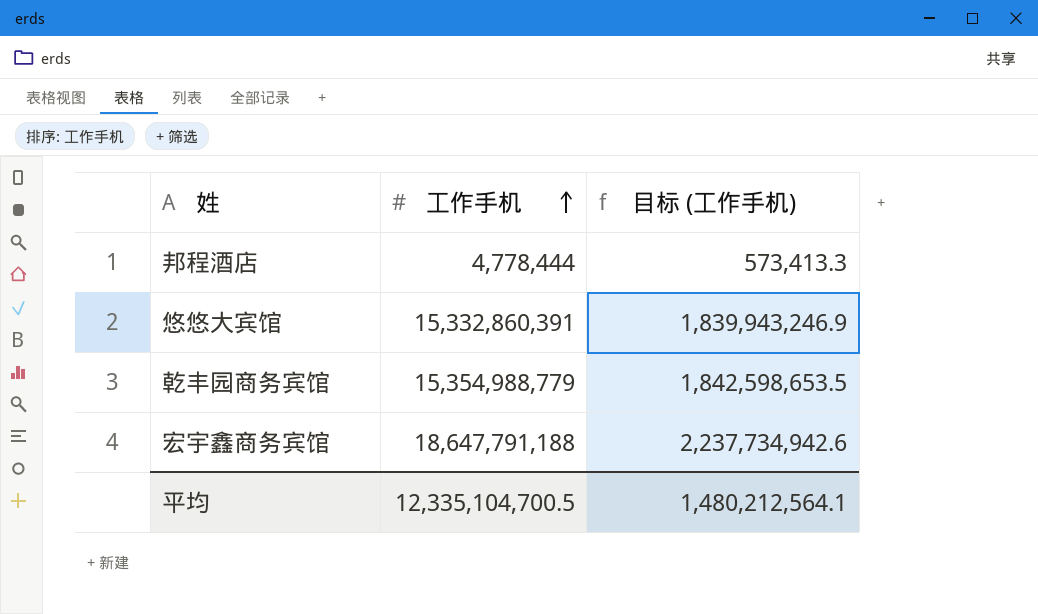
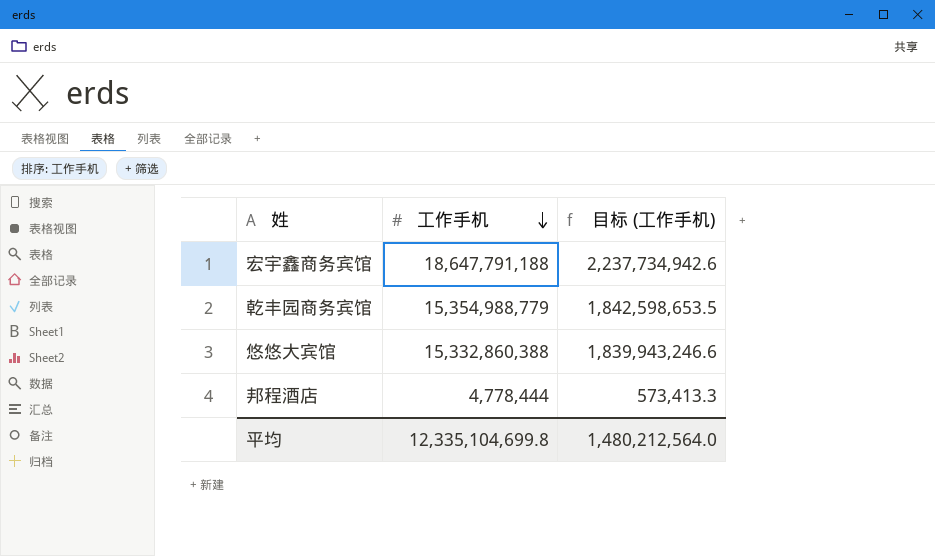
row order: 工作手机 ascending -> 工作手机 descending
悠悠大宾馆 | 工作手机: 15,332,860,391 -> 15,332,860,388
悠悠大宾馆 | 目标 (工作手机): 1,839,943,246.9 -> 1,839,943,246.6
平均 | 工作手机: 12,335,104,700.5 -> 12,335,104,699.8
平均 | 目标 (工作手机): 1,480,212,564.1 -> 1,480,212,564.0

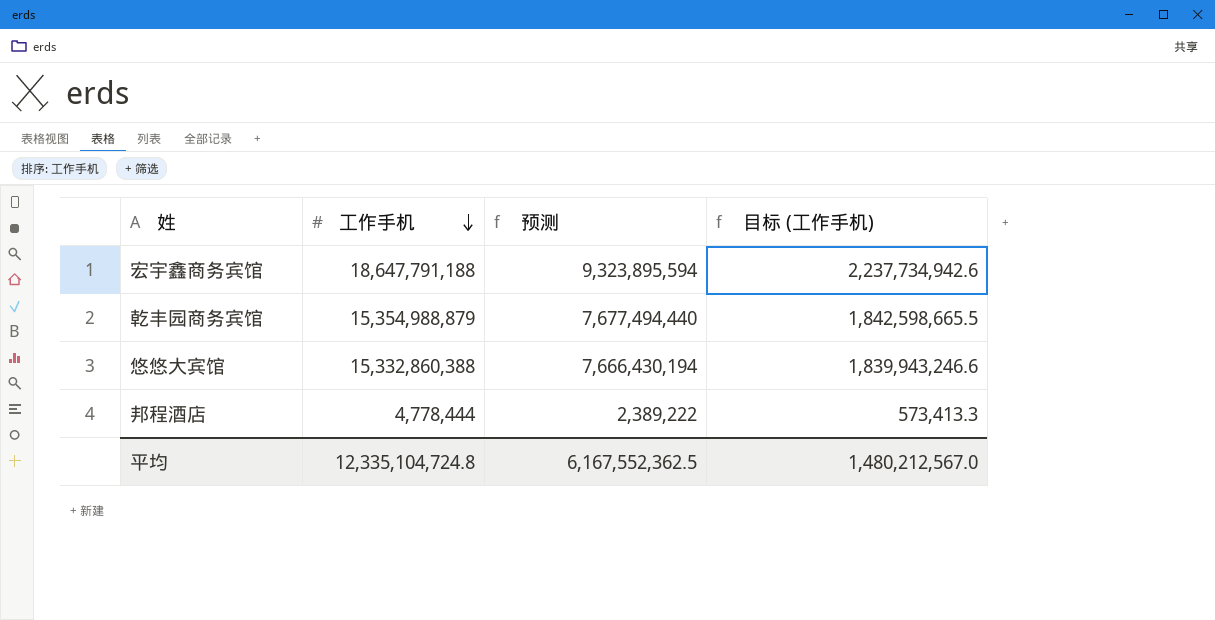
column 预测 | formula: none -> [工作手机] * 0.5
乾丰园商务宾馆 | 工作手机: 15,354,988,779 -> 15,354,988,879
乾丰园商务宾馆 | 目标 (工作手机): 1,842,598,653.5 -> 1,842,598,665.5
平均 | 工作手机: 12,335,104,699.8 -> 12,335,104,724.8
平均 | 目标 (工作手机): 1,480,212,564.0 -> 1,480,212,567.0

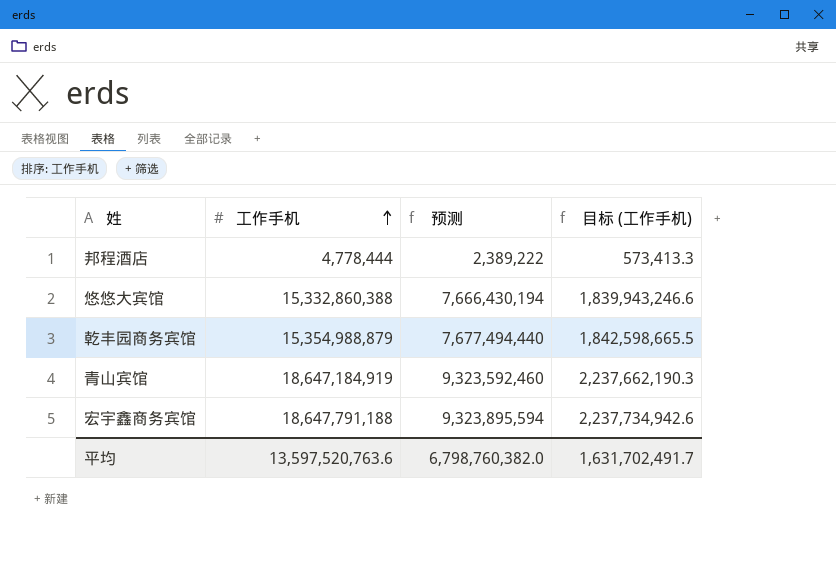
row order: 工作手机 descending -> 工作手机 ascending
row 青山宾馆: none -> 18,647,184,919 | 9,323,592,460 | 2,237,662,190.3
平均 | 工作手机: 12,335,104,724.8 -> 13,597,520,763.6
平均 | 预测: 6,167,552,362.5 -> 6,798,760,382.0
平均 | 目标 (工作手机): 1,480,212,567.0 -> 1,631,702,491.7

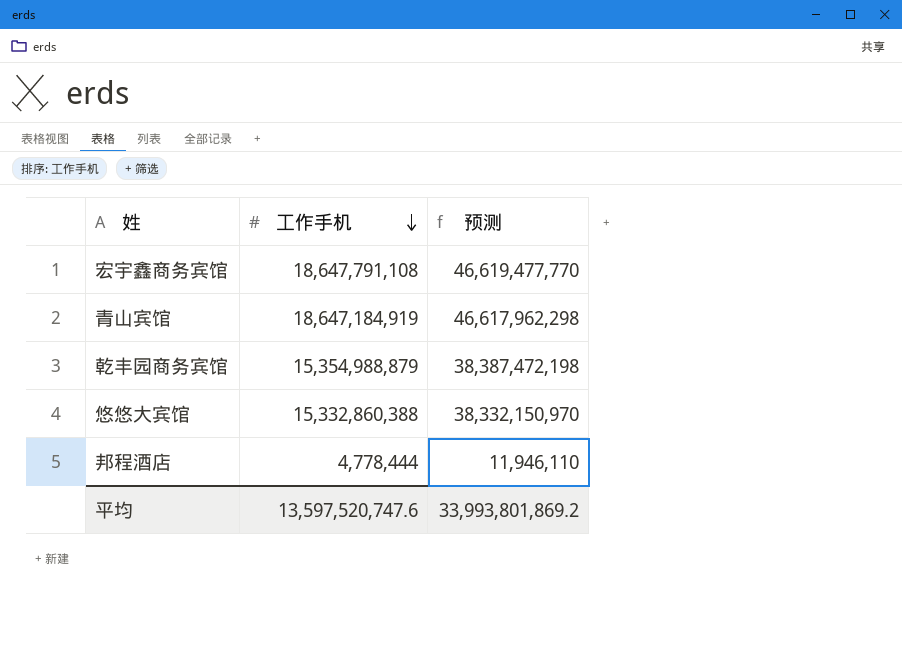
row order: 工作手机 ascending -> 工作手机 descending
column 目标 (工作手机) | formula: [工作手机] * 0.12 -> none
column 预测 | formula: [工作手机] * 0.5 -> [工作手机] * 2.5
宏宇鑫商务宾馆 | 工作手机: 18,647,791,188 -> 18,647,791,108
平均 | 工作手机: 13,597,520,763.6 -> 13,597,520,747.6
平均 | 预测: 6,798,760,382.0 -> 33,993,801,869.2

